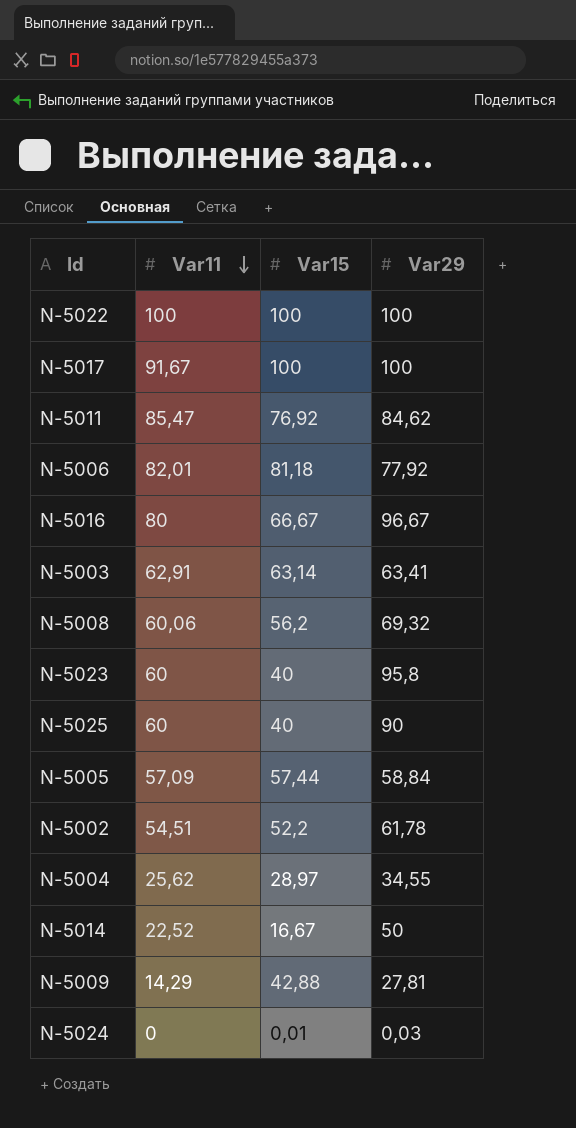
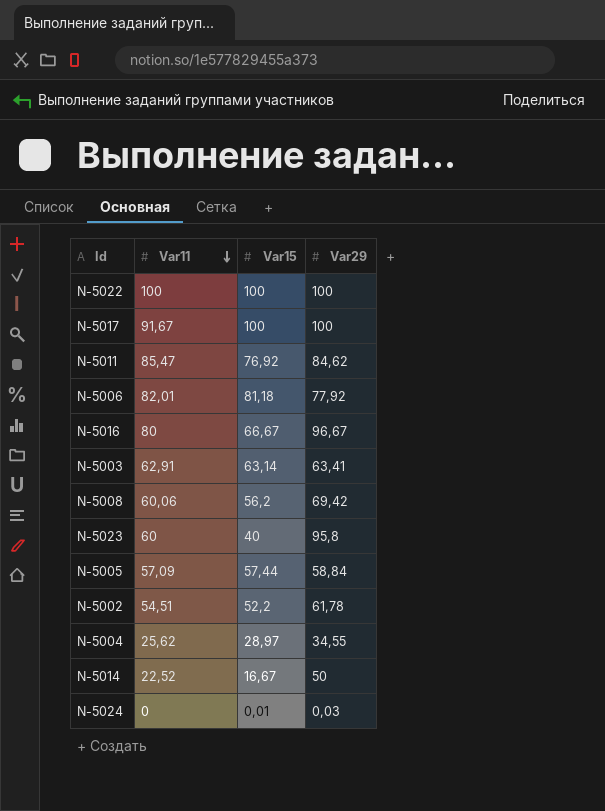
row N-5025: 60 | 40 | 90 -> none
row N-5009: 14,29 | 42,88 | 27,81 -> none
N-5008 | Var29: 69,32 -> 69,42

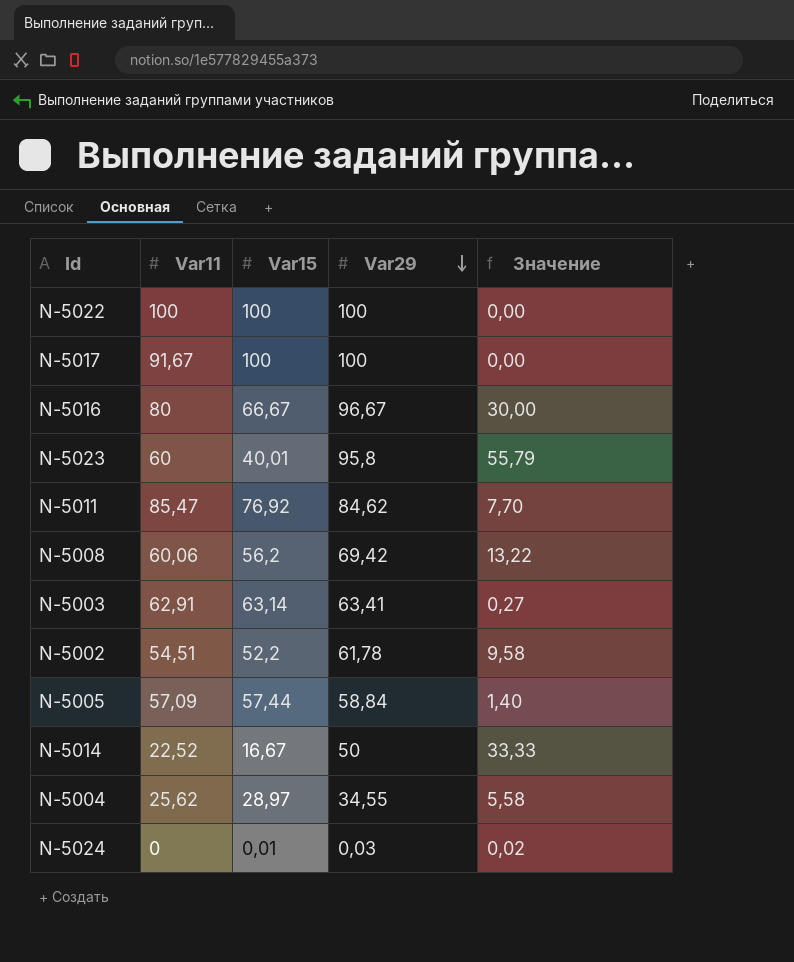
row order: Var11 descending -> Var29 descending
column Значение | formula: none -> [Var29] - [Var15]
row N-5006: 82,01 | 81,18 | 77,92 -> none
N-5023 | Var15: 40 -> 40,01

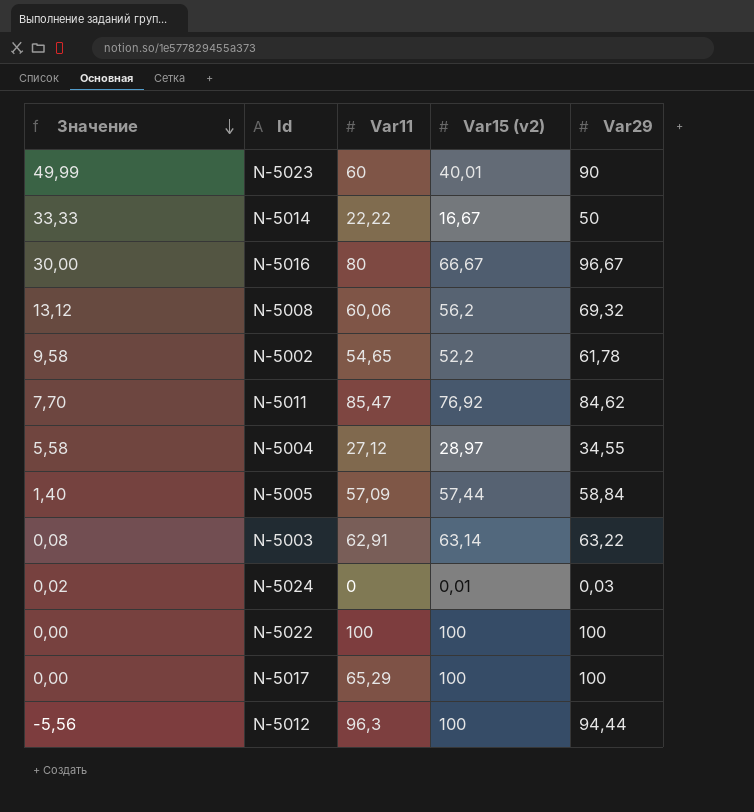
row order: Var29 descending -> Значение descending
column Значение | position: 5 -> 1
column name: Var15 -> Var15 (v2)
N-5023 | Значение: 55,79 -> 49,99
N-5023 | Var29: 95,8 -> 90
N-5014 | Var11: 22,52 -> 22,22
N-5008 | Значение: 13,22 -> 13,12
N-5008 | Var29: 69,42 -> 69,32
N-5002 | Var11: 54,51 -> 54,65
N-5004 | Var11: 25,62 -> 27,12
N-5003 | Значение: 0,27 -> 0,08
N-5003 | Var29: 63,41 -> 63,22
N-5017 | Var11: 91,67 -> 65,29
row N-5012: none -> -5,56 | 96,3 | 100 | 94,44

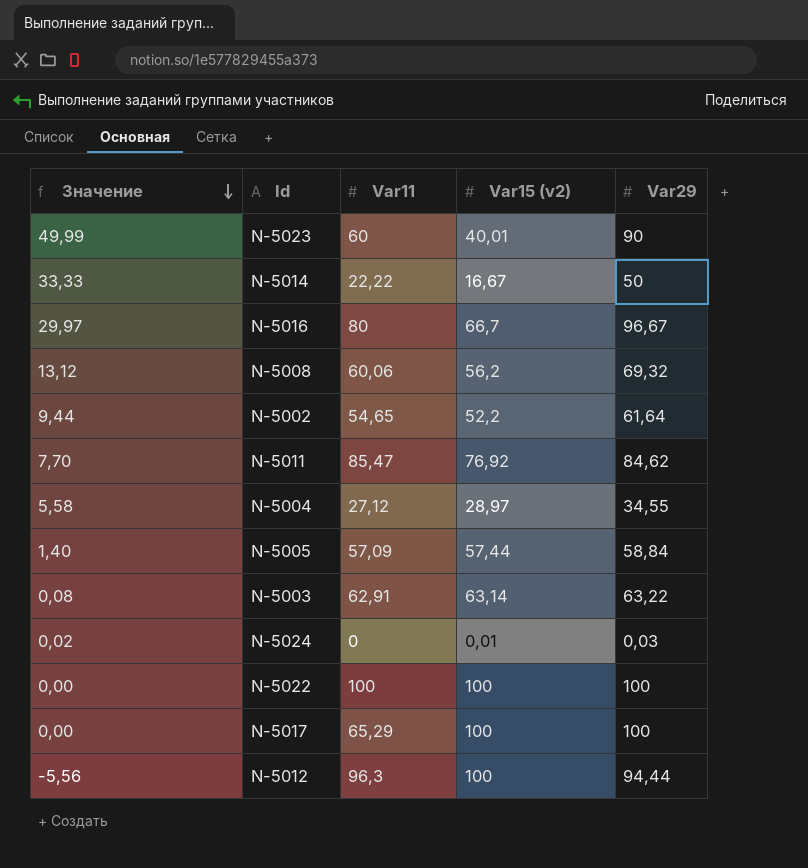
N-5016 | Значение: 30,00 -> 29,97
N-5016 | Var15 (v2): 66,67 -> 66,7
N-5002 | Значение: 9,58 -> 9,44
N-5002 | Var29: 61,78 -> 61,64

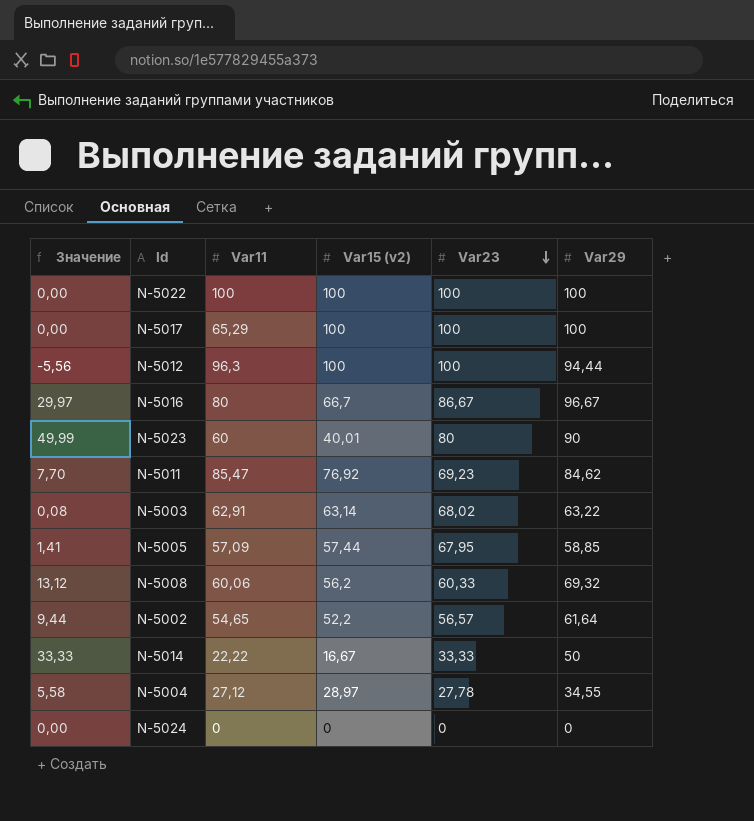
row order: Значение descending -> Var23 descending
column Var23 | position: none -> 5
N-5005 | Значение: 1,40 -> 1,41
N-5005 | Var29: 58,84 -> 58,85
N-5024 | Значение: 0,02 -> 0,00
N-5024 | Var15 (v2): 0,01 -> 0
N-5024 | Var29: 0,03 -> 0

